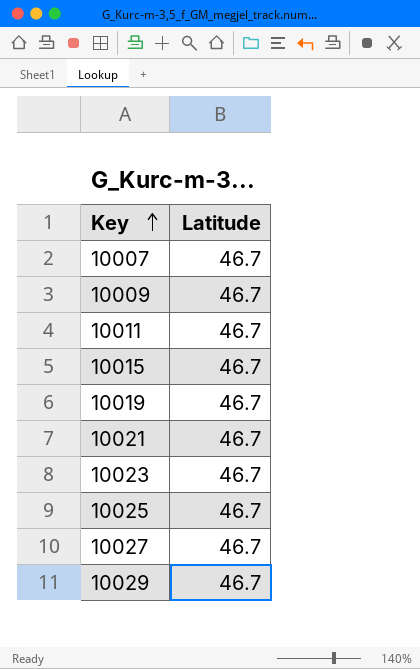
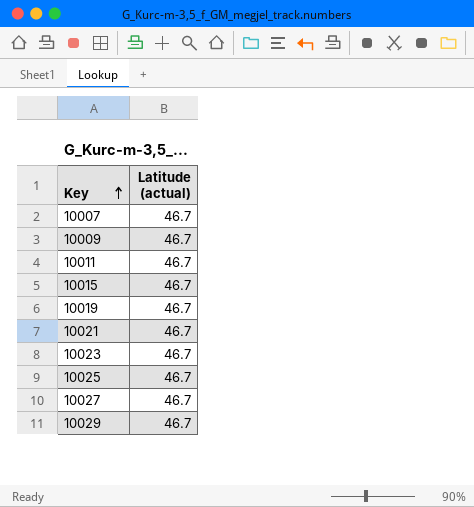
column name: Latitude -> Latitude (actual)

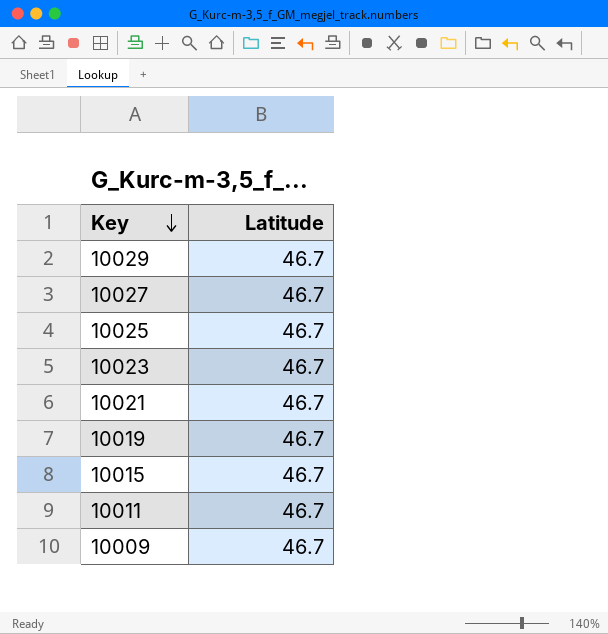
row order: Key ascending -> Key descending
column name: Latitude (actual) -> Latitude
row 10007: 46.7 -> none

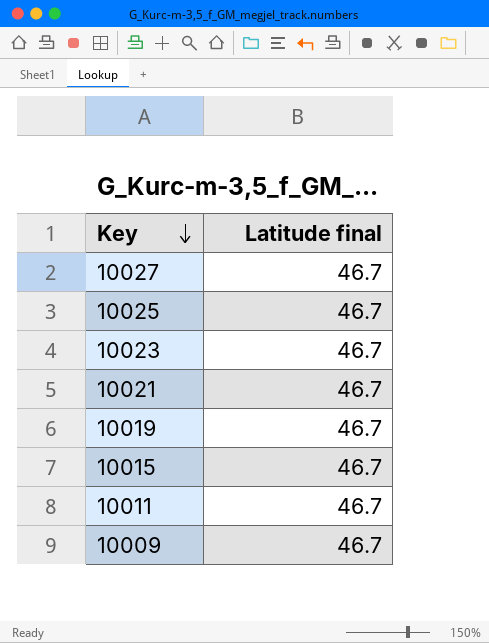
column name: Latitude -> Latitude final
row 10029: 46.7 -> none

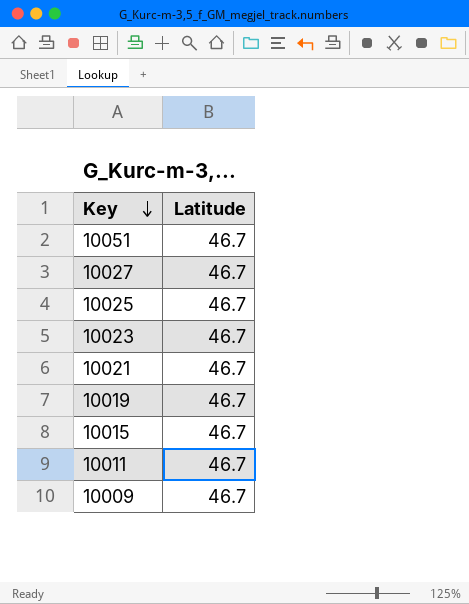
column name: Latitude final -> Latitude
row 10051: none -> 46.7

